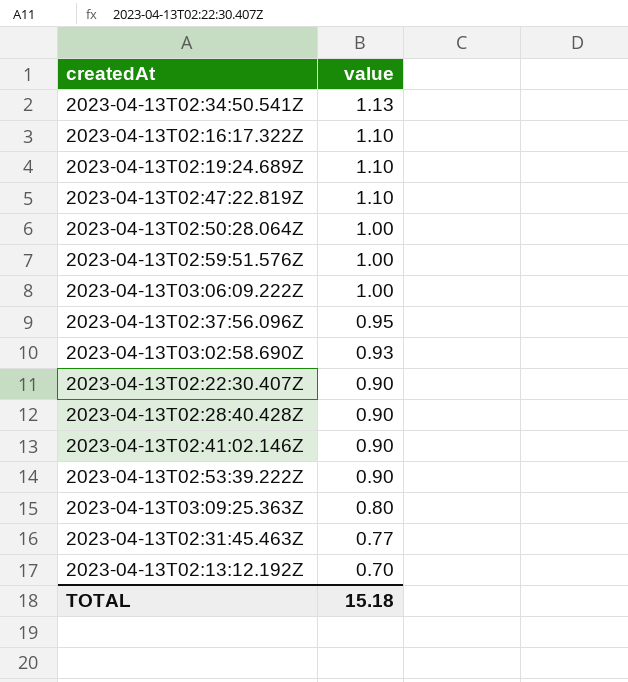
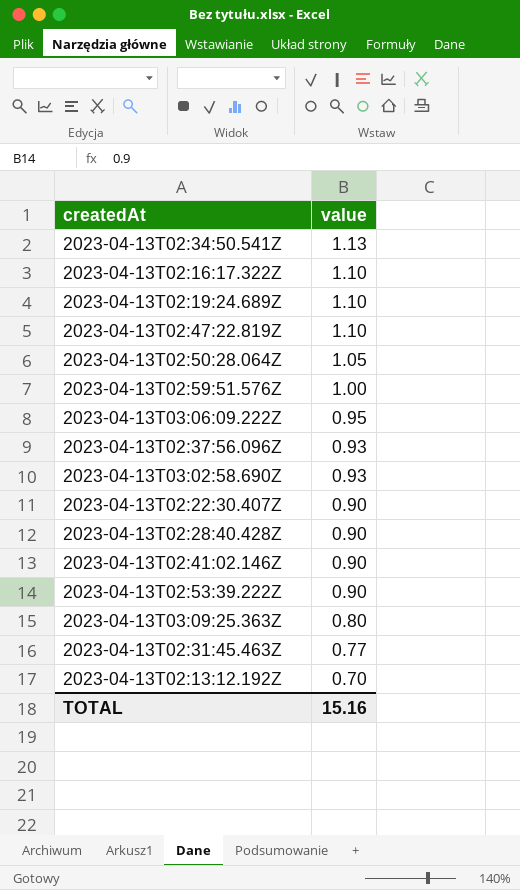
2023-04-13T02:50:28.064Z | value: 1.00 -> 1.05
2023-04-13T03:06:09.222Z | value: 1.00 -> 0.95
2023-04-13T02:37:56.096Z | value: 0.95 -> 0.93
TOTAL | value: 15.18 -> 15.16

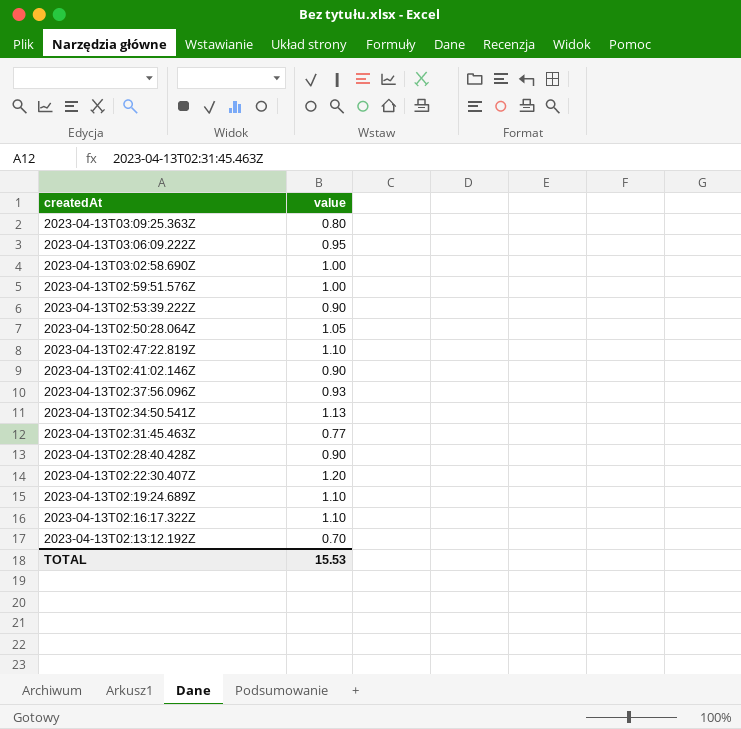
row order: value descending -> createdAt descending
2023-04-13T03:02:58.690Z | value: 0.93 -> 1.00
2023-04-13T02:22:30.407Z | value: 0.90 -> 1.20
TOTAL | value: 15.16 -> 15.53

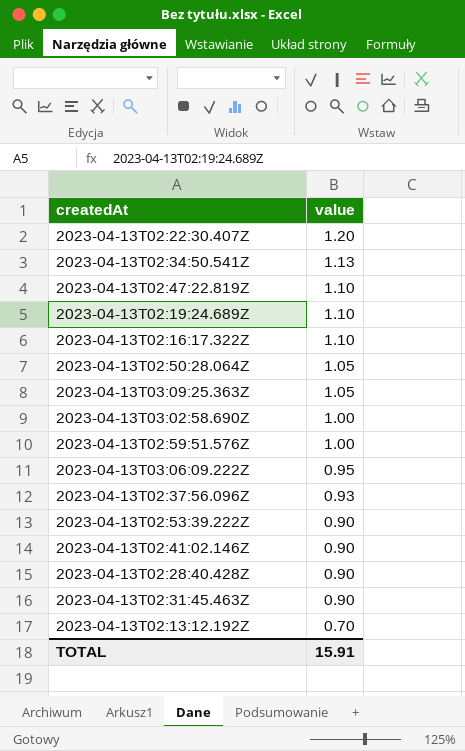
row order: createdAt descending -> value descending
2023-04-13T03:09:25.363Z | value: 0.80 -> 1.05
2023-04-13T02:31:45.463Z | value: 0.77 -> 0.90
TOTAL | value: 15.53 -> 15.91

